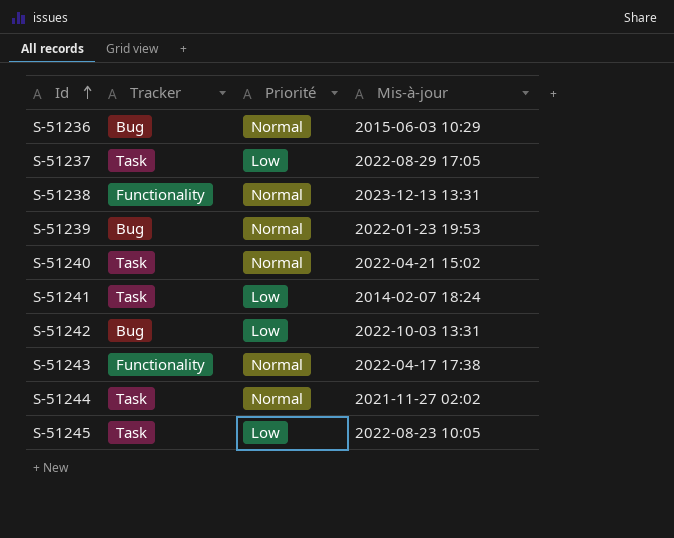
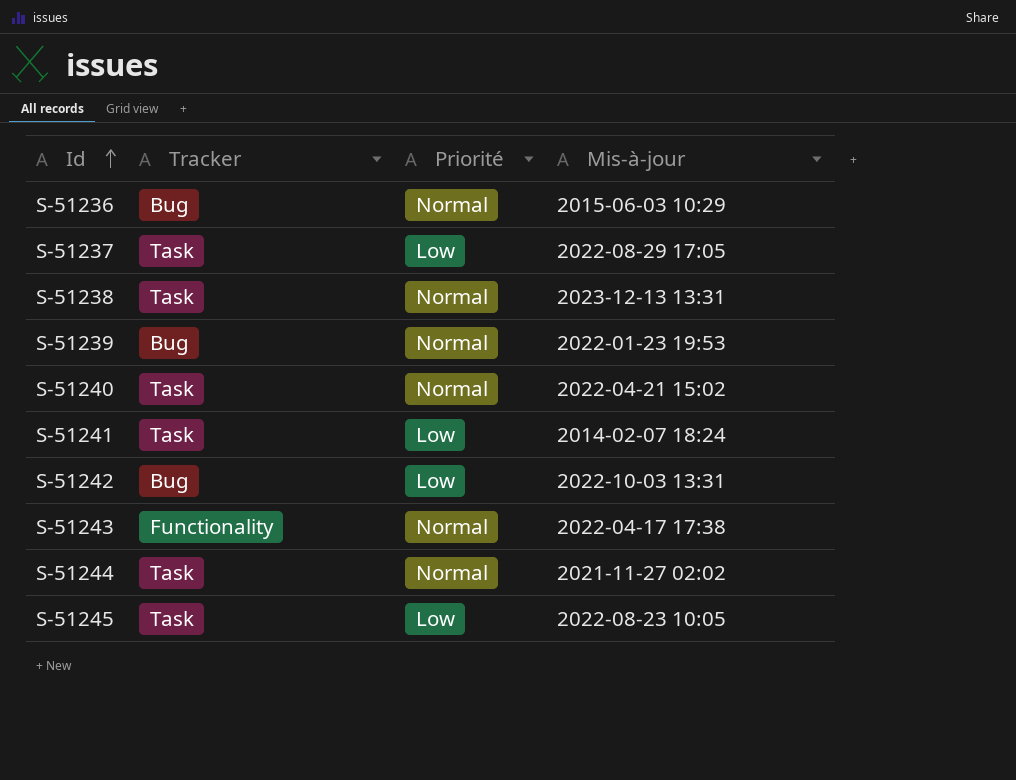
S-51238 | Tracker: Functionality -> Task

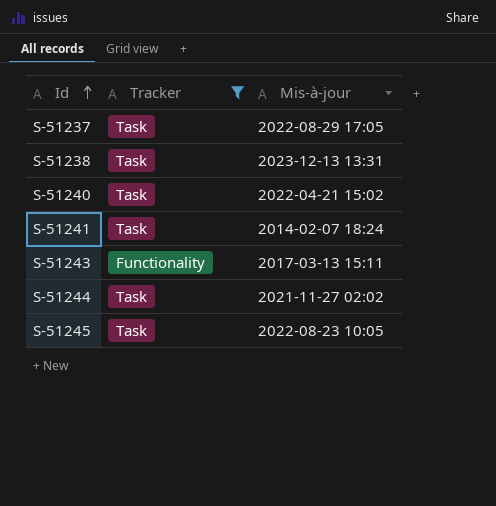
filter: none -> Tracker != Bug
column Priorité | position: 3 -> none
S-51243 | Mis-à-jour: 2022-04-17 17:38 -> 2017-03-13 15:11

